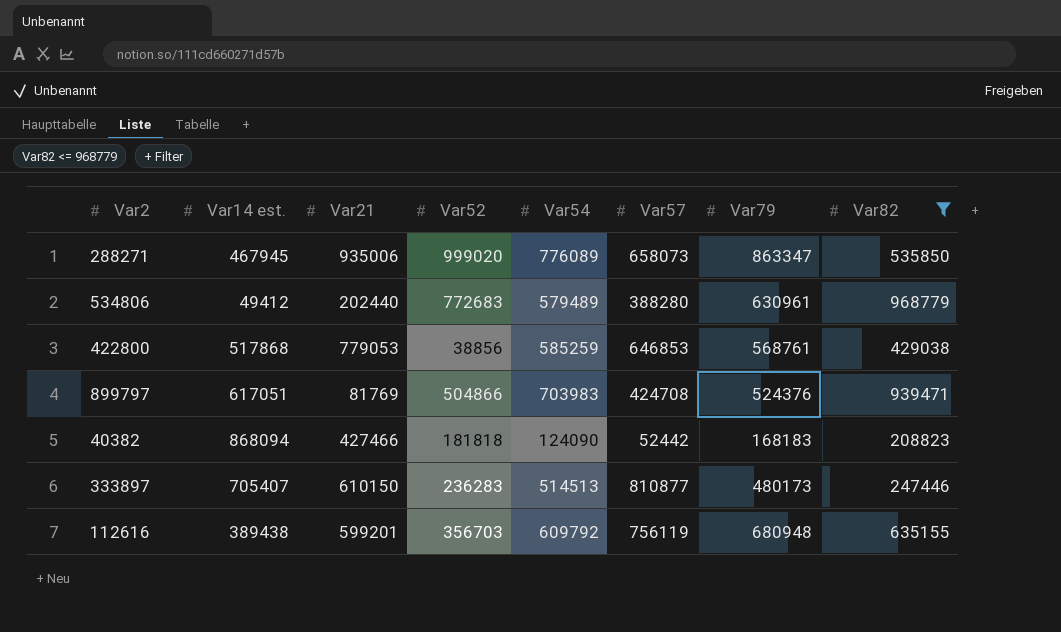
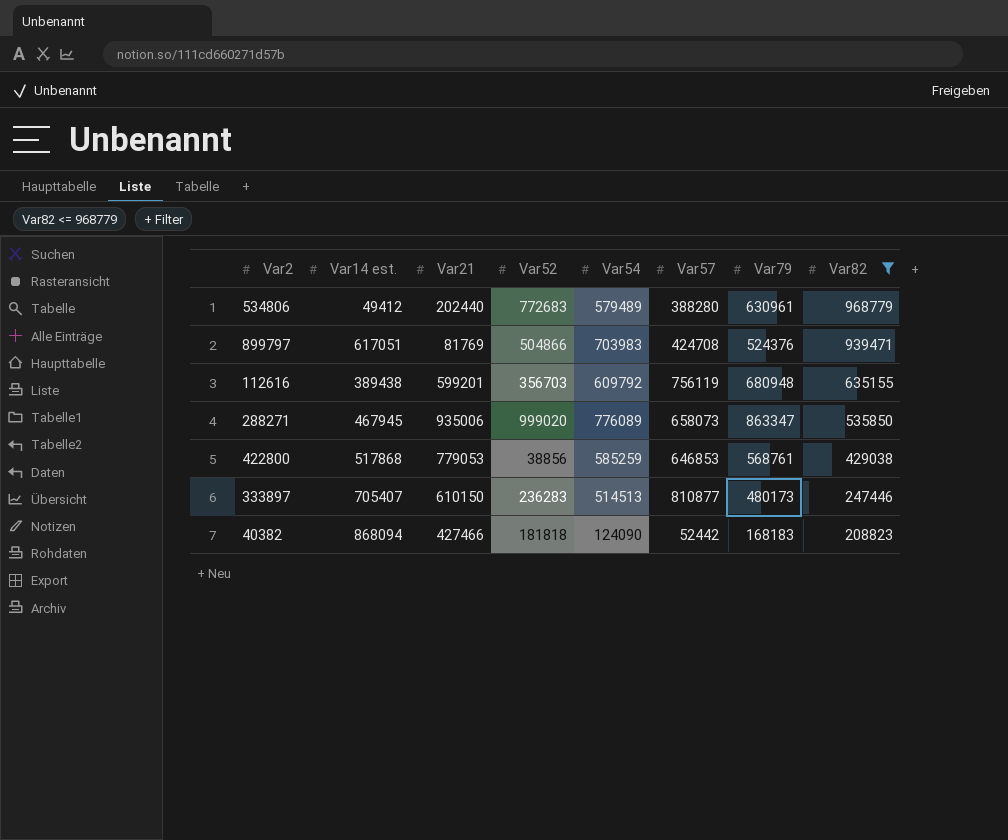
row order: none -> Var82 descending

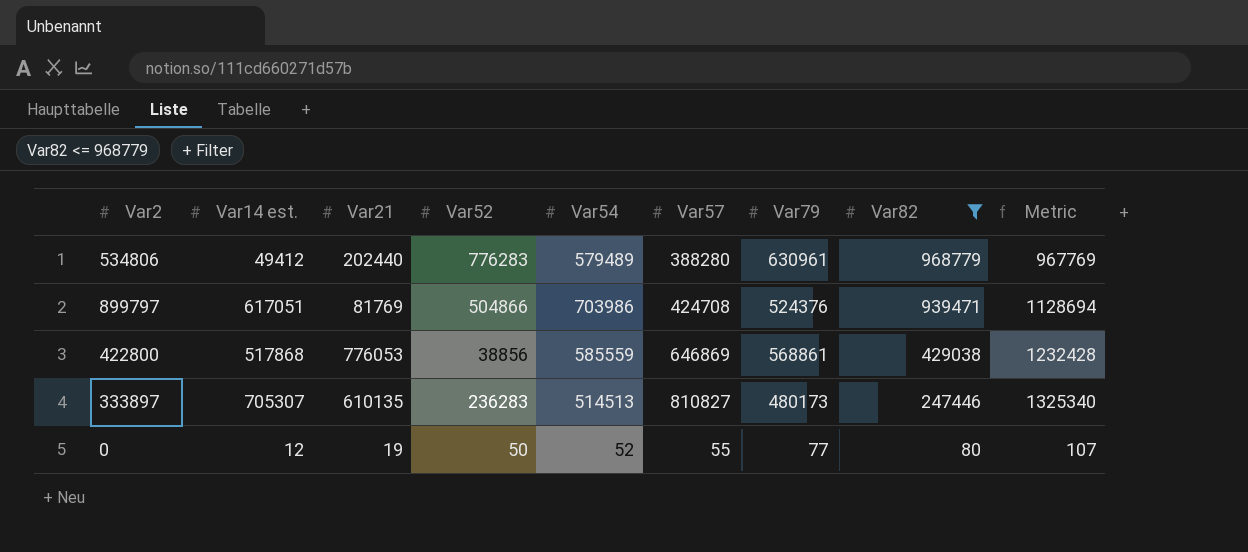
column Metric | formula: none -> [Var54] + [Var57]
row 112616: 389438 | 599201 | 356703 | 609792 | 756119 | 680948 | 635155 -> none
row 288271: 467945 | 935006 | 999020 | 776089 | 658073 | 863347 | 535850 -> none
row 40382: 868094 | 427466 | 181818 | 124090 | 52442 | 168183 | 208823 -> none
534806 | Var52: 772683 -> 776283
899797 | Var54: 703983 -> 703986
422800 | Var21: 779053 -> 776053
422800 | Var54: 585259 -> 585559
422800 | Var57: 646853 -> 646869
422800 | Var79: 568761 -> 568861
333897 | Var14 est.: 705407 -> 705307
333897 | Var21: 610150 -> 610135
333897 | Var57: 810877 -> 810827
row 0: none -> 12 | 19 | 50 | 52 | 55 | 77 | 80 | 107

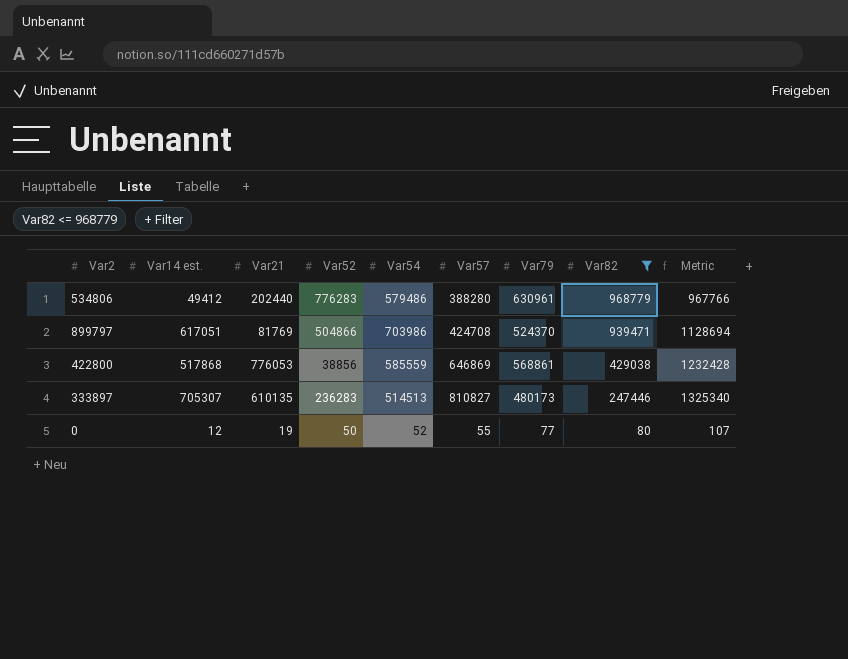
534806 | Var54: 579489 -> 579486
534806 | Metric: 967769 -> 967766
899797 | Var79: 524376 -> 524370

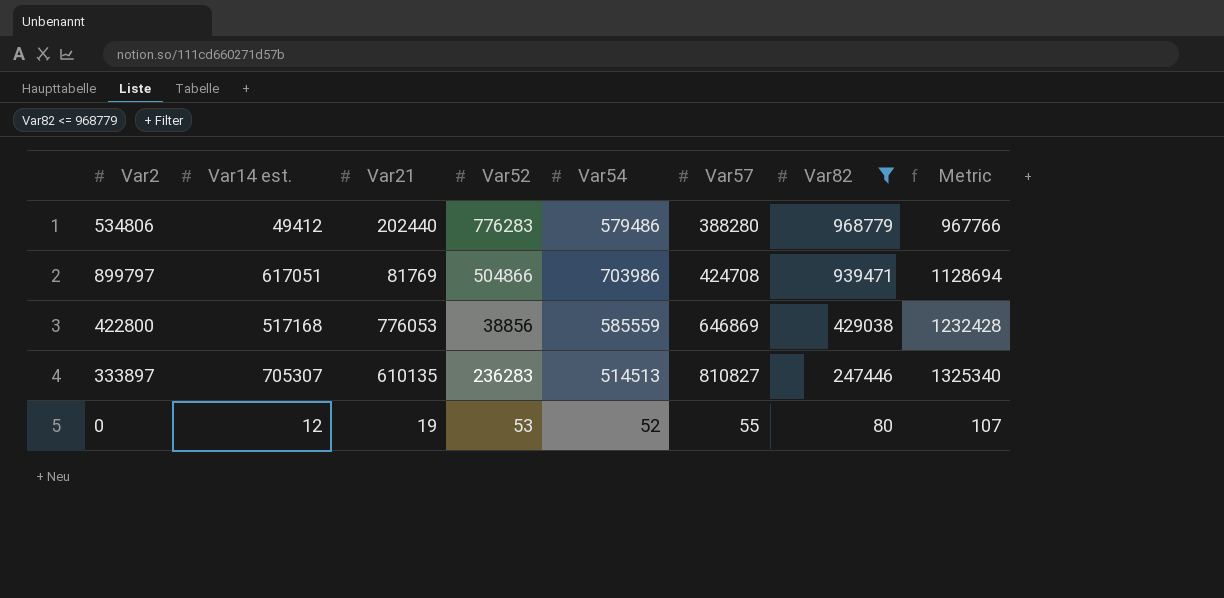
column Var79 | position: 7 -> none
422800 | Var14 est.: 517868 -> 517168
0 | Var52: 50 -> 53

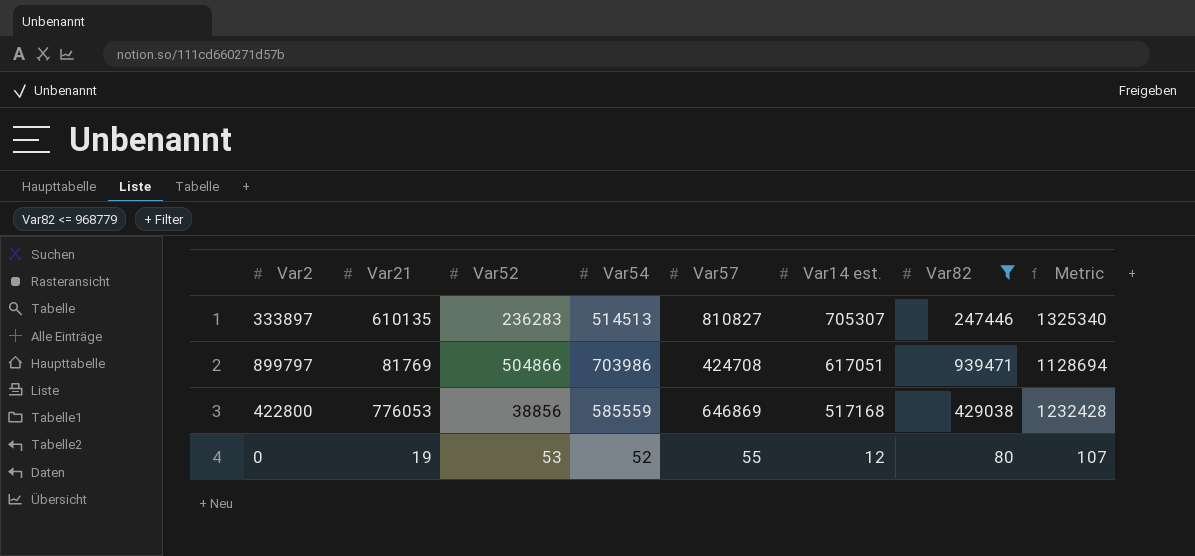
row order: Var82 descending -> Var14 est. descending
column Var14 est. | position: 2 -> 6
row 534806: 49412 | 202440 | 776283 | 579486 | 388280 | 968779 | 967766 -> none

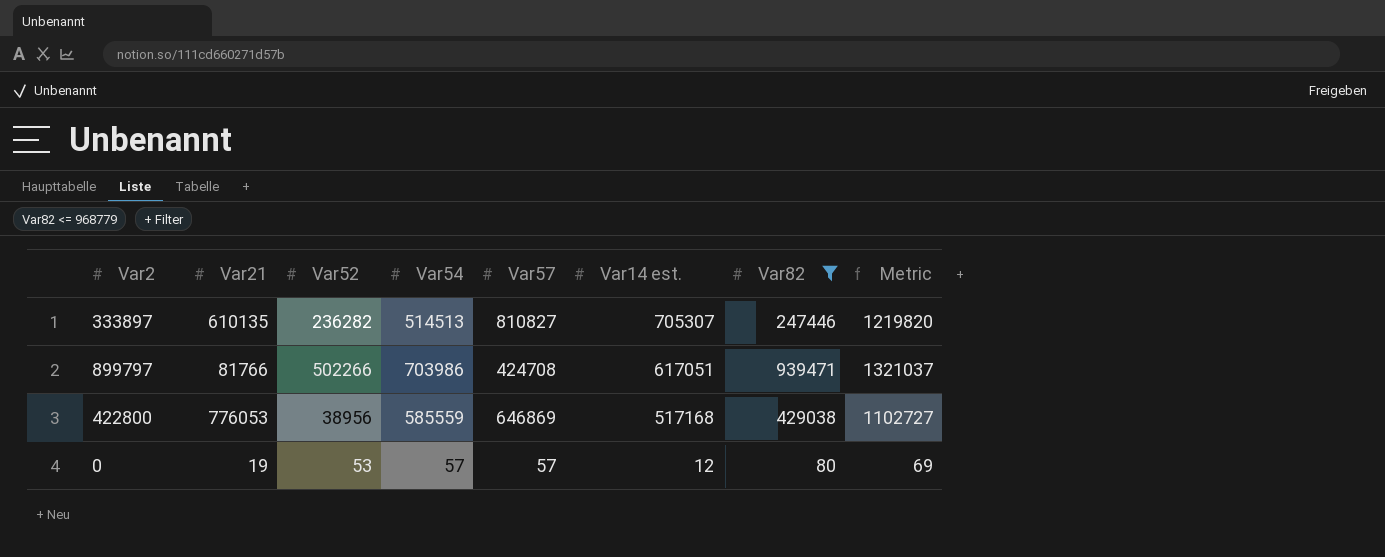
column Metric | formula: [Var54] + [Var57] -> [Var54] + [Var14 est.]
333897 | Var52: 236283 -> 236282
899797 | Var21: 81769 -> 81766
899797 | Var52: 504866 -> 502266
422800 | Var52: 38856 -> 38956
0 | Var54: 52 -> 57
0 | Var57: 55 -> 57

